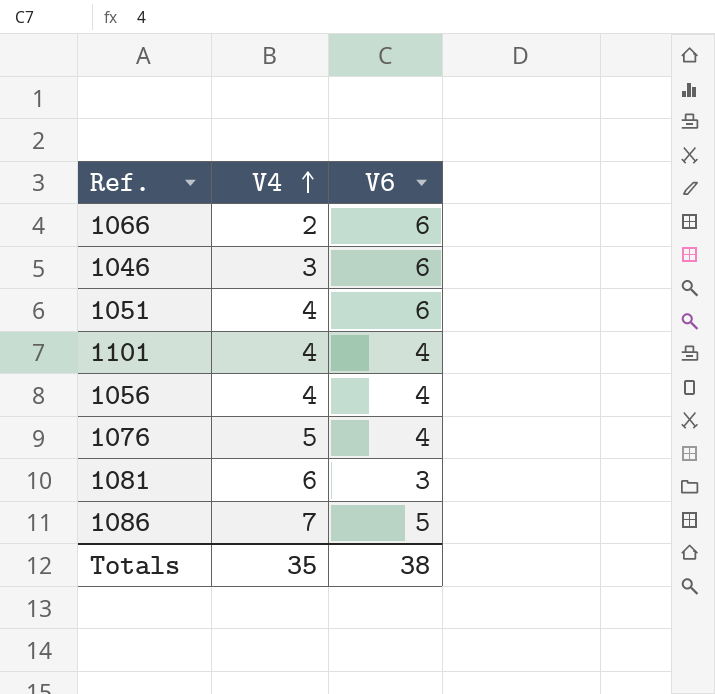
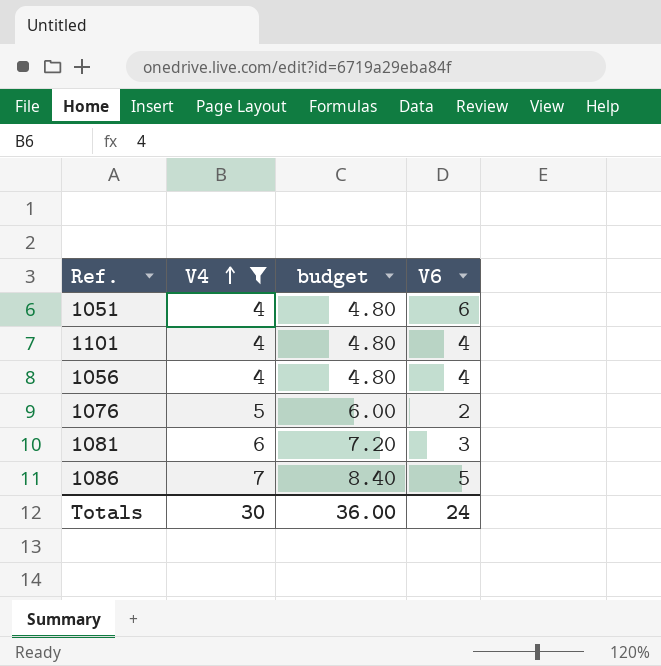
filter: none -> V4 >= 4
column budget | formula: none -> [V4] * 1.2
1076 | V6: 4 -> 2
Totals | V4: 35 -> 30
Totals | V6: 38 -> 24

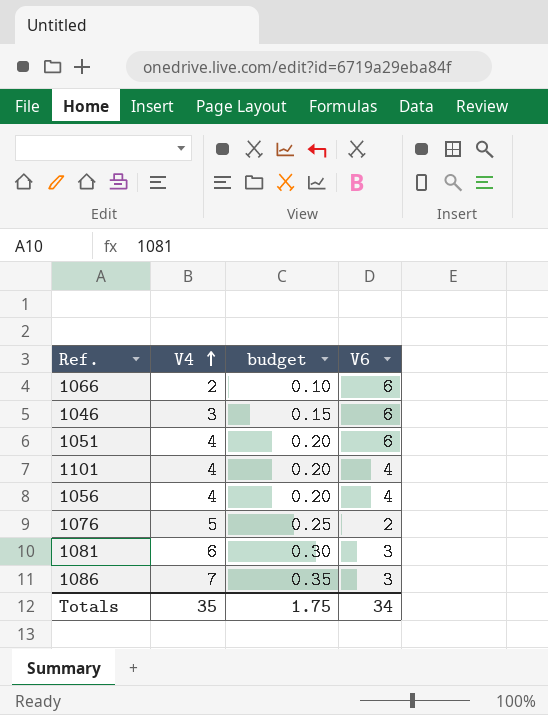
filter: V4 >= 4 -> none
column budget | formula: [V4] * 1.2 -> [V4] * 0.05
1086 | V6: 5 -> 3
Totals | V4: 30 -> 35
Totals | budget: 36.00 -> 1.75
Totals | V6: 24 -> 34

